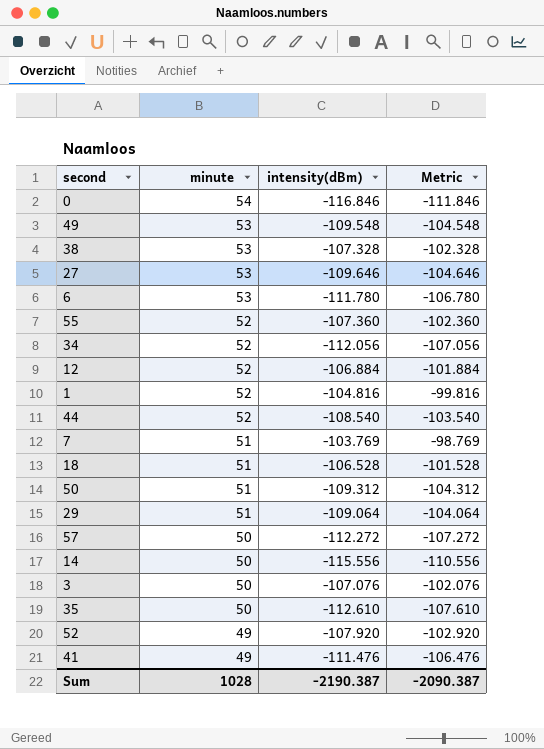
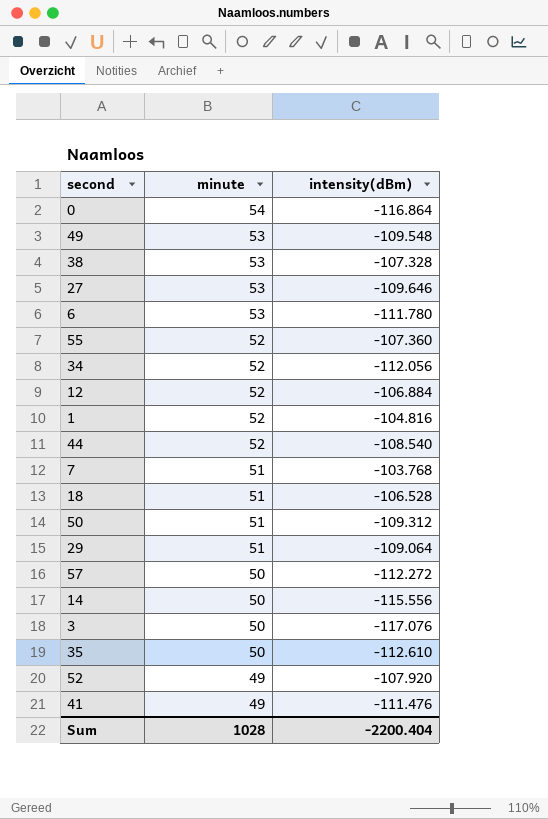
column Metric | formula: [intensity(dBm)] + 5 -> none
0 | intensity(dBm): -116.846 -> -116.864
7 | intensity(dBm): -103.769 -> -103.768
3 | intensity(dBm): -107.076 -> -117.076
Sum | intensity(dBm): -2190.387 -> -2200.404

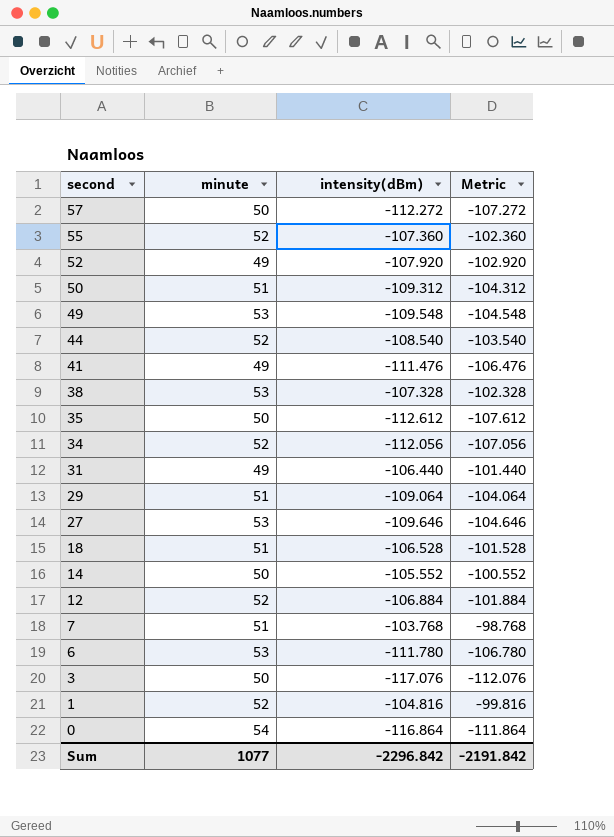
row order: minute descending -> second descending
column Metric | formula: none -> [intensity(dBm)] + 5
35 | intensity(dBm): -112.610 -> -112.612
row 31: none -> 49 | -106.440 | -101.440
14 | intensity(dBm): -115.556 -> -105.552
Sum | minute: 1028 -> 1077
Sum | intensity(dBm): -2200.404 -> -2296.842

